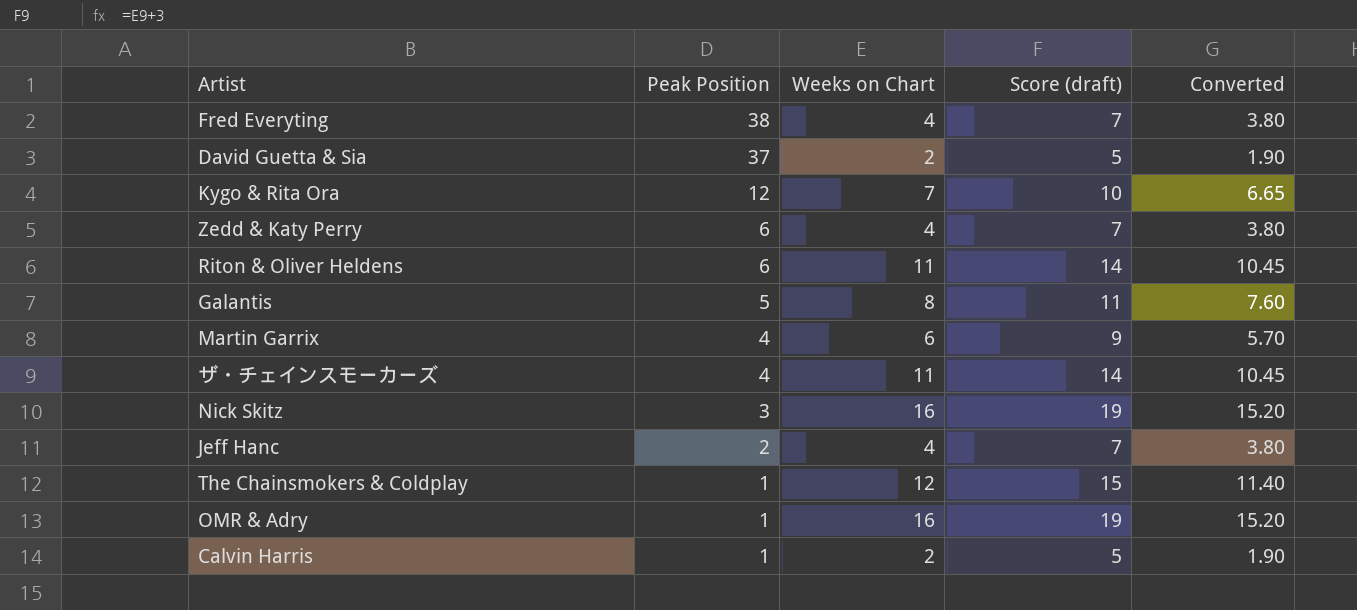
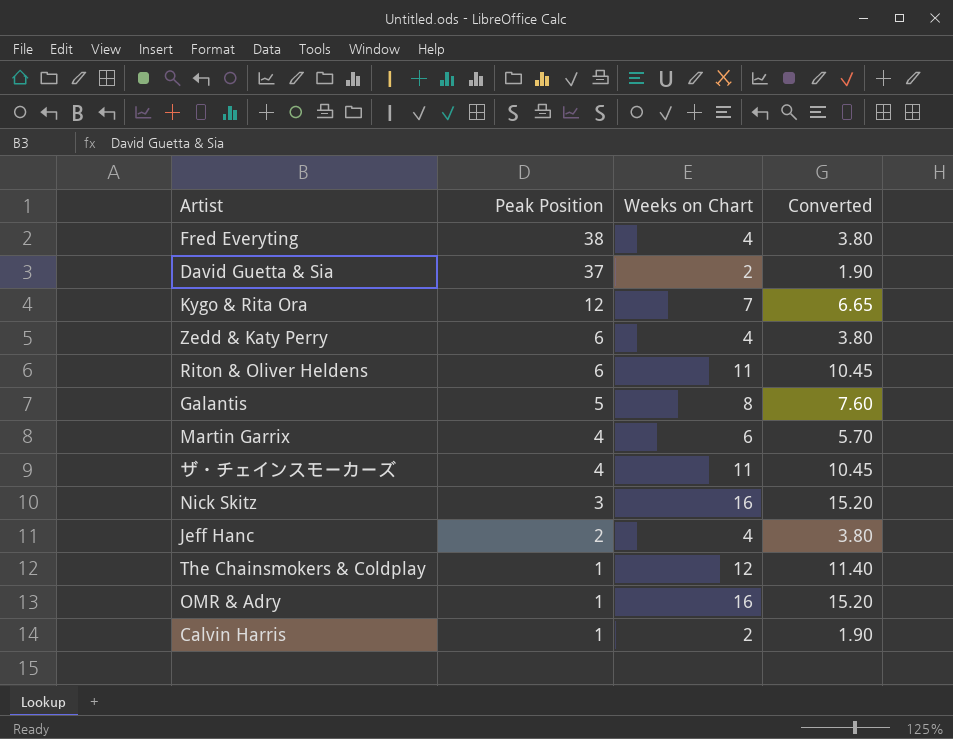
column Score (draft) | formula: [Weeks on Chart] + 3 -> none

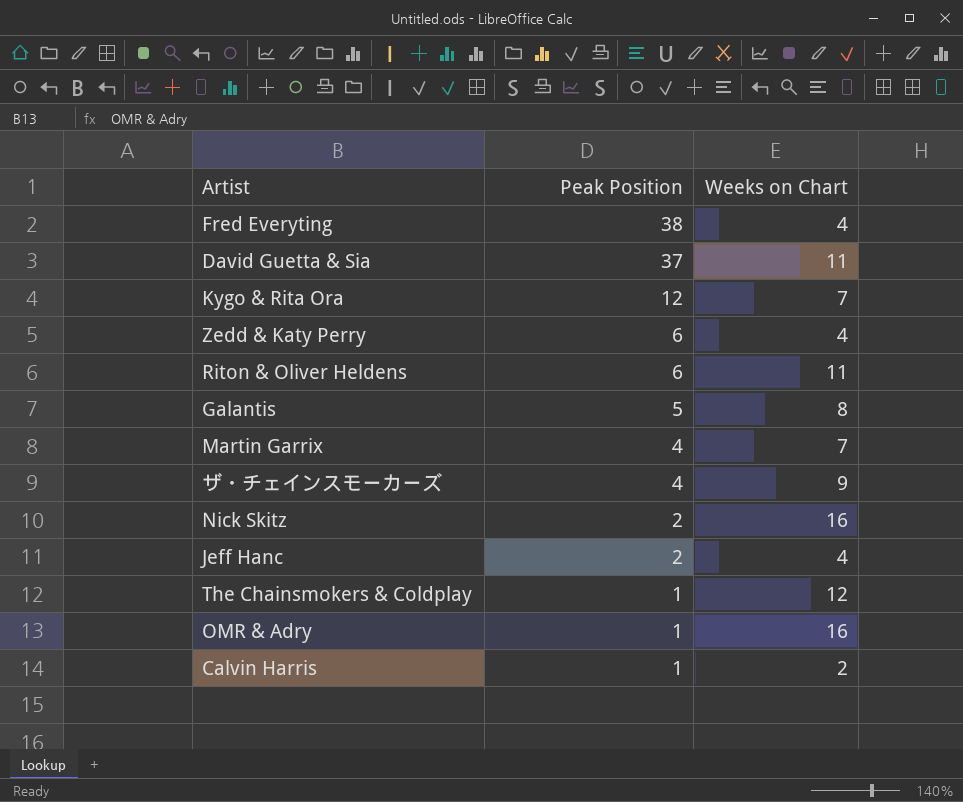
column Converted | formula: [Weeks on Chart] * 0.95 -> none
David Guetta & Sia | Weeks on Chart: 2 -> 11
Martin Garrix | Weeks on Chart: 6 -> 7
ザ・チェインスモーカーズ | Weeks on Chart: 11 -> 9
Nick Skitz | Peak Position: 3 -> 2

